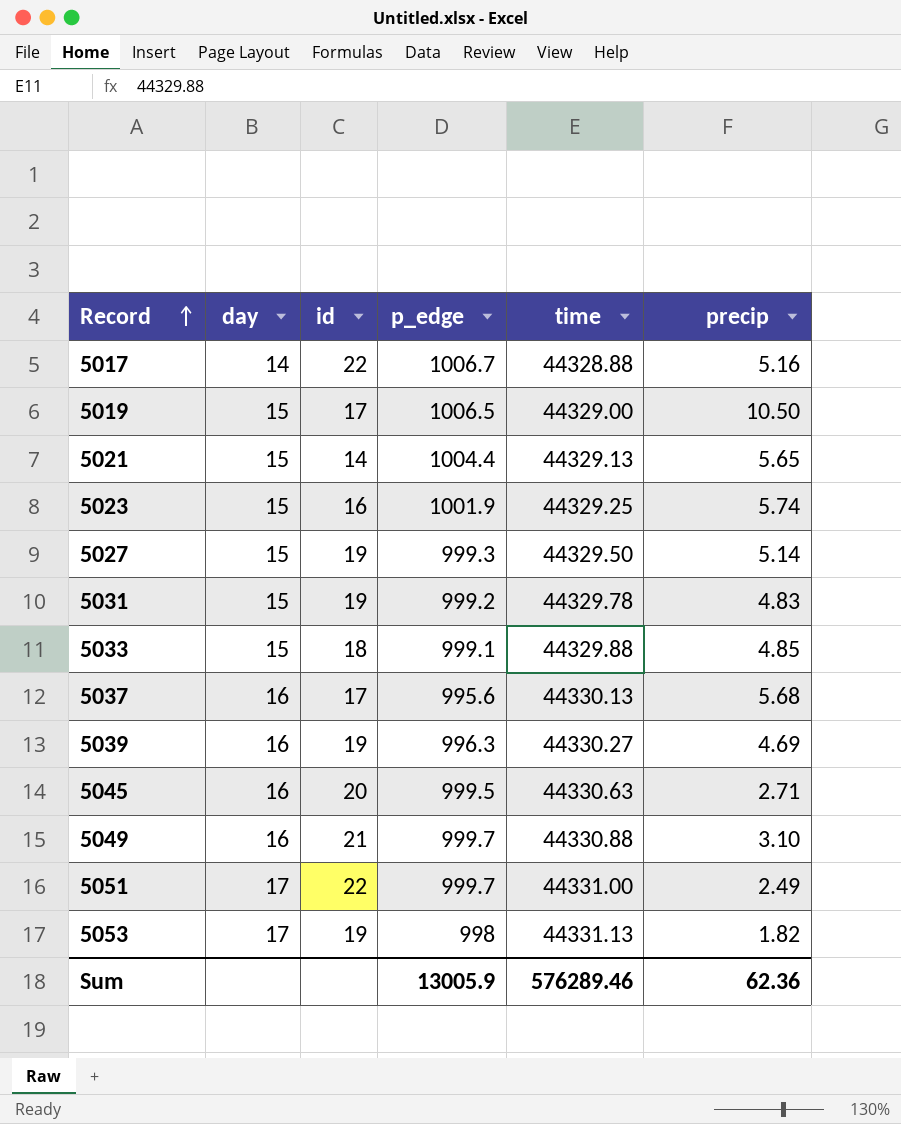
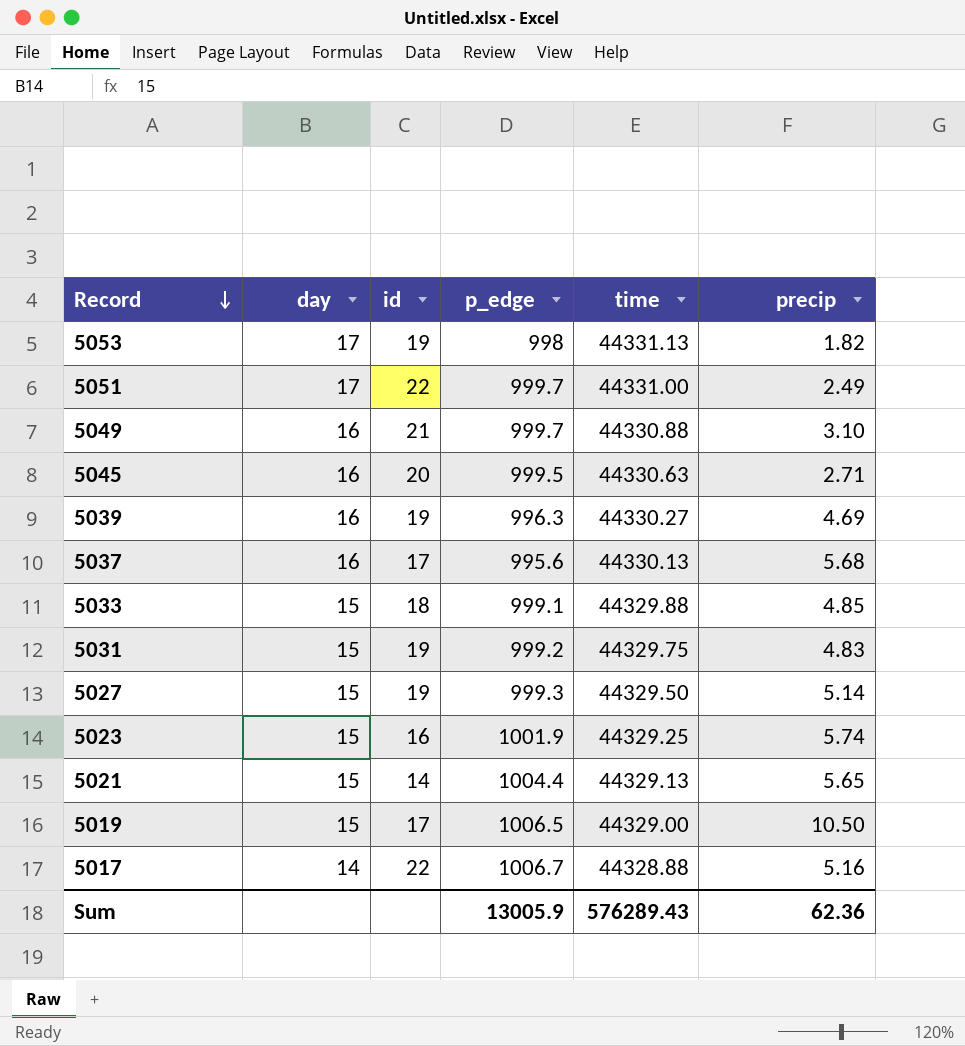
row order: Record ascending -> Record descending
5031 | time: 44329.78 -> 44329.75
Sum | time: 576289.46 -> 576289.43

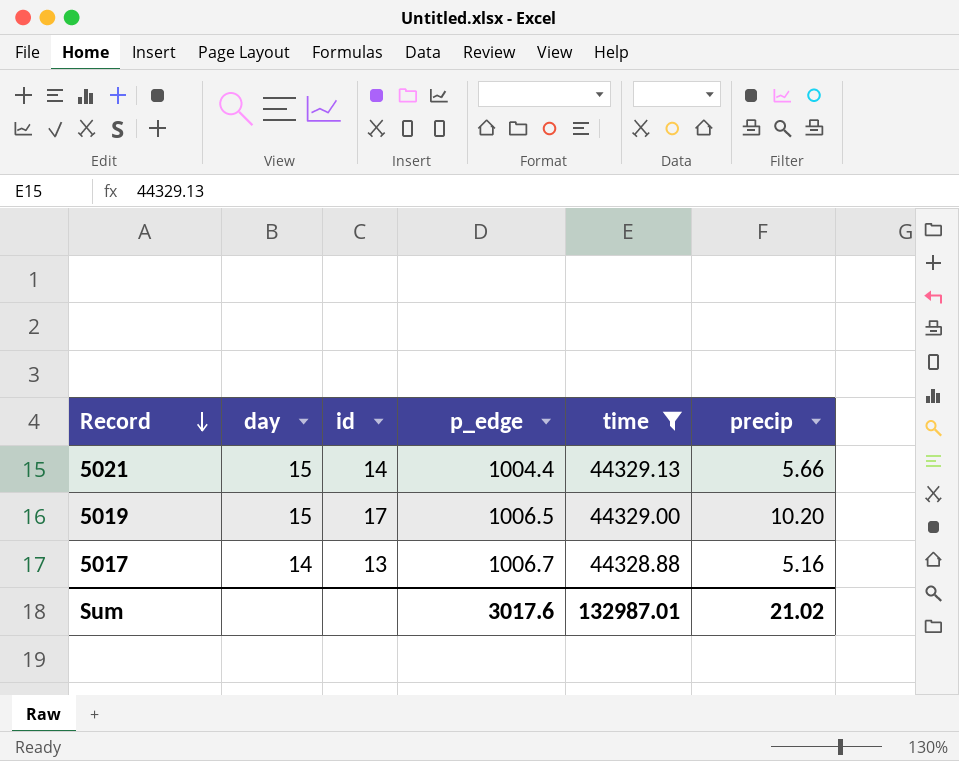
filter: none -> time <= 44329.13
5021 | precip: 5.65 -> 5.66
5019 | precip: 10.50 -> 10.20
5017 | id: 22 -> 13
Sum | p_edge: 13005.9 -> 3017.6
Sum | time: 576289.43 -> 132987.01
Sum | precip: 62.36 -> 21.02

